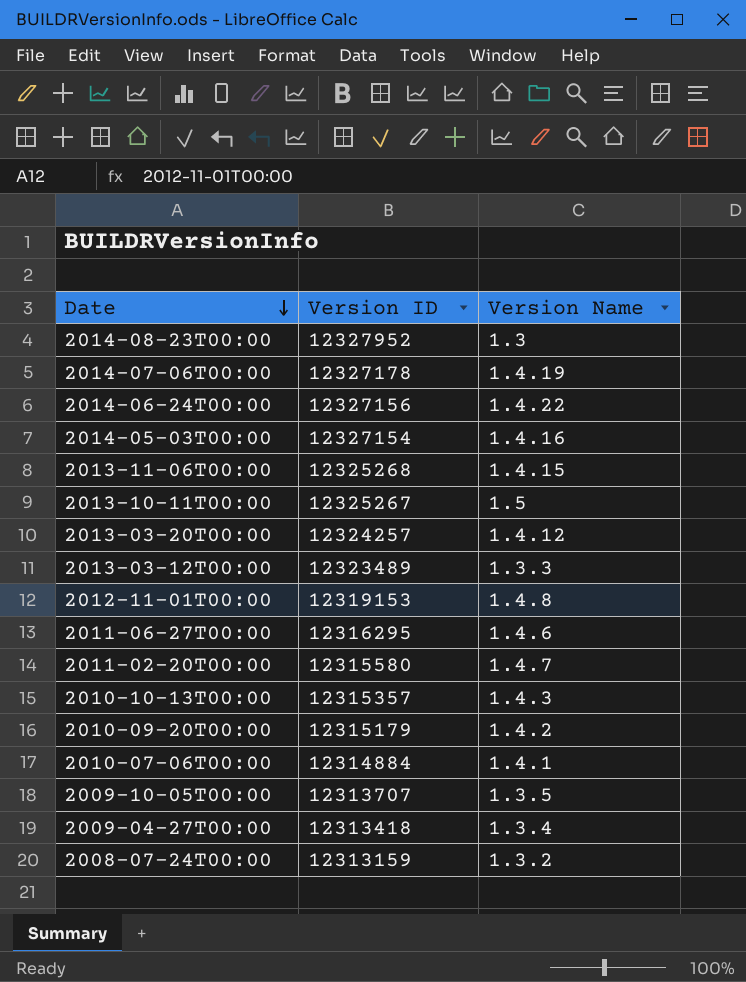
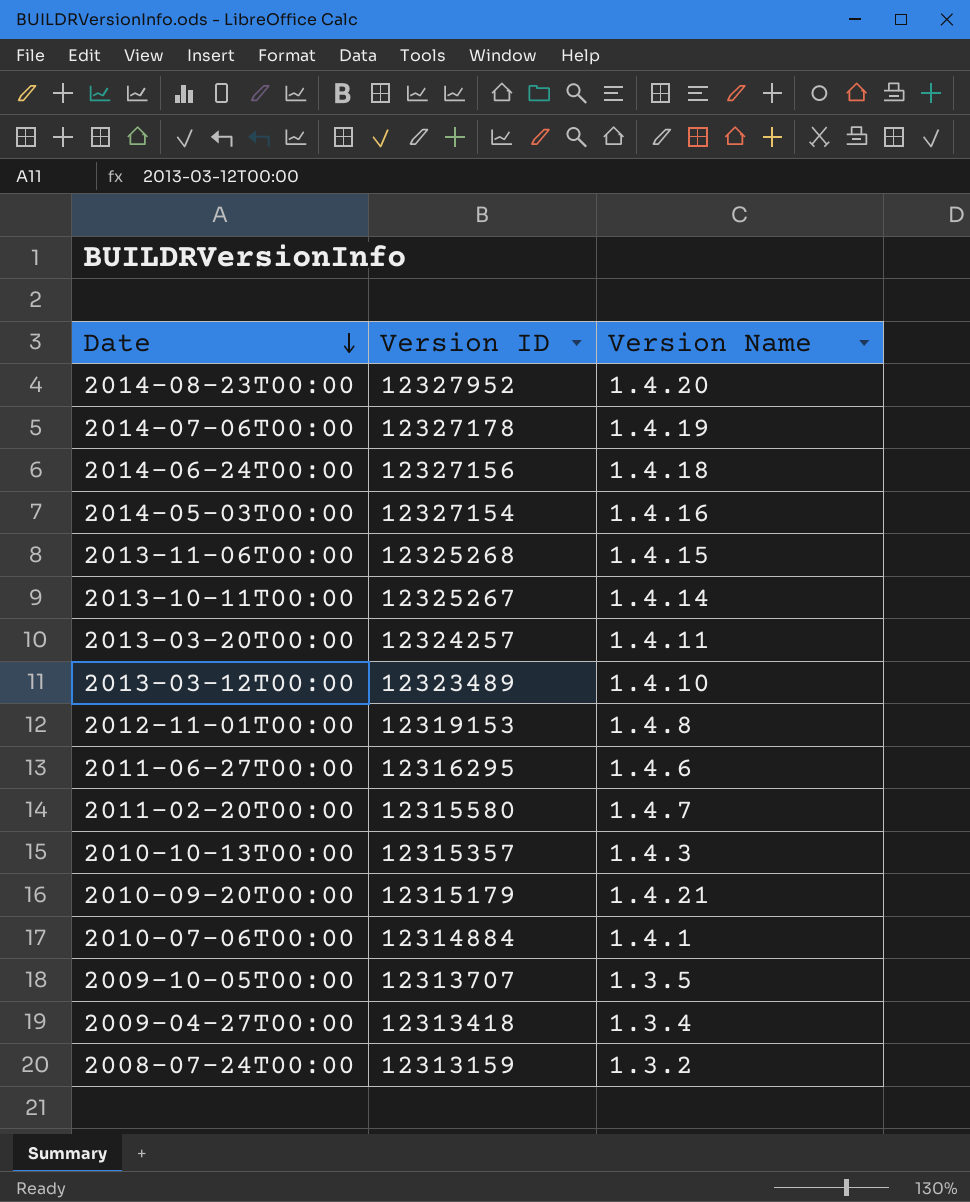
2014-08-23T00:00 | Version Name: 1.3 -> 1.4.20
2014-06-24T00:00 | Version Name: 1.4.22 -> 1.4.18
2013-10-11T00:00 | Version Name: 1.5 -> 1.4.14
2013-03-20T00:00 | Version Name: 1.4.12 -> 1.4.11
2013-03-12T00:00 | Version Name: 1.3.3 -> 1.4.10
2010-09-20T00:00 | Version Name: 1.4.2 -> 1.4.21

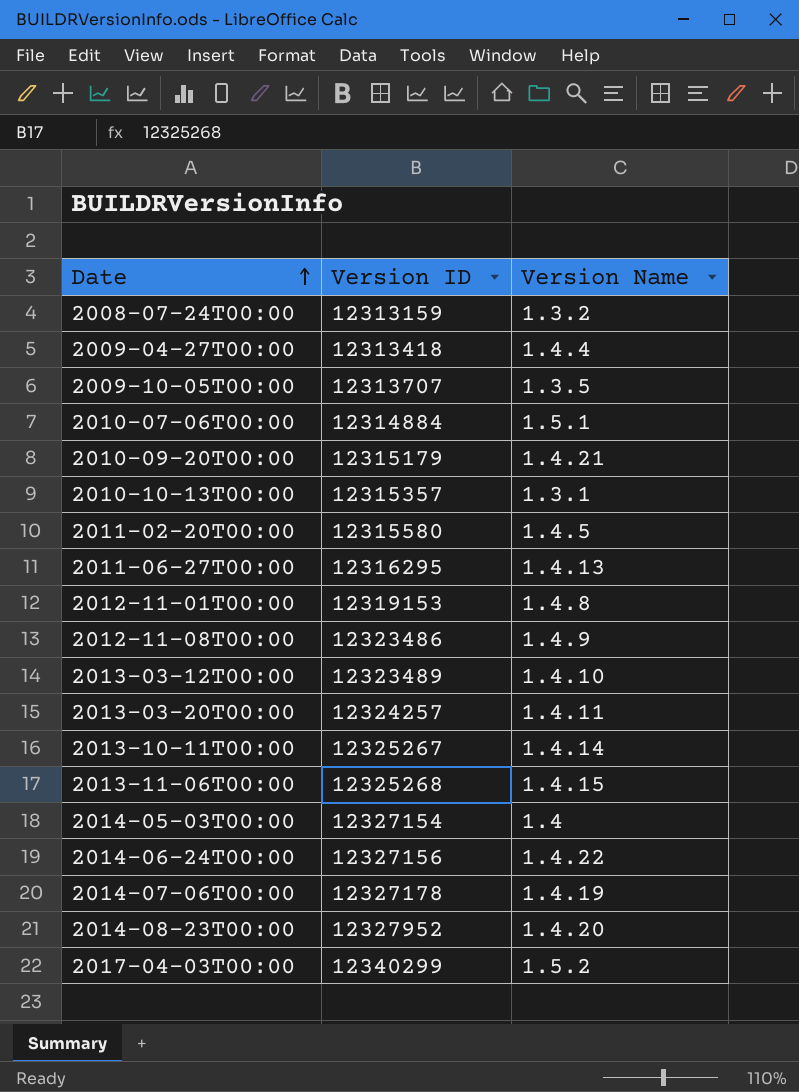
row order: Date descending -> Date ascending
2009-04-27T00:00 | Version Name: 1.3.4 -> 1.4.4
2010-07-06T00:00 | Version Name: 1.4.1 -> 1.5.1
2010-10-13T00:00 | Version Name: 1.4.3 -> 1.3.1
2011-02-20T00:00 | Version Name: 1.4.7 -> 1.4.5
2011-06-27T00:00 | Version Name: 1.4.6 -> 1.4.13
row 2012-11-08T00:00: none -> 12323486 | 1.4.9
2014-05-03T00:00 | Version Name: 1.4.16 -> 1.4
2014-06-24T00:00 | Version Name: 1.4.18 -> 1.4.22
row 2017-04-03T00:00: none -> 12340299 | 1.5.2

